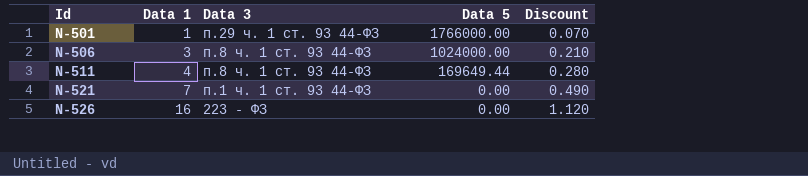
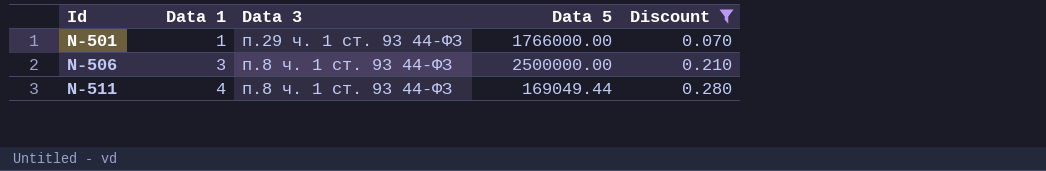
filter: none -> Discount <= 0.280
N-506 | Data 5: 1024000.00 -> 2500000.00
N-511 | Data 5: 169649.44 -> 169049.44

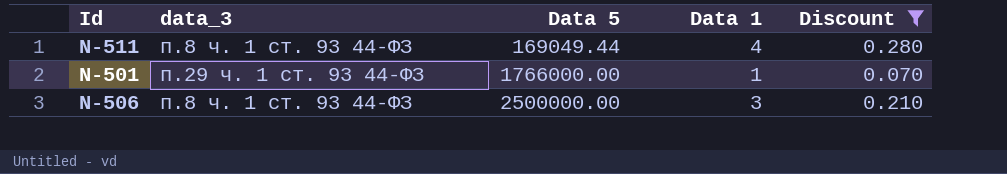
row order: Id ascending -> Data 5 ascending
column name: Data 3 -> data_3
column Data 1 | position: 2 -> 4

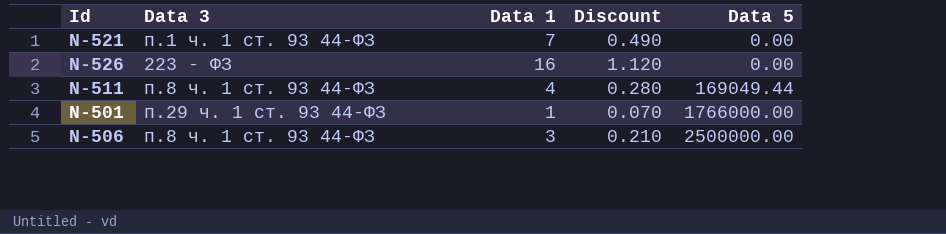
filter: Discount <= 0.280 -> none
column name: data_3 -> Data 3
column Data 5 | position: 3 -> 5

